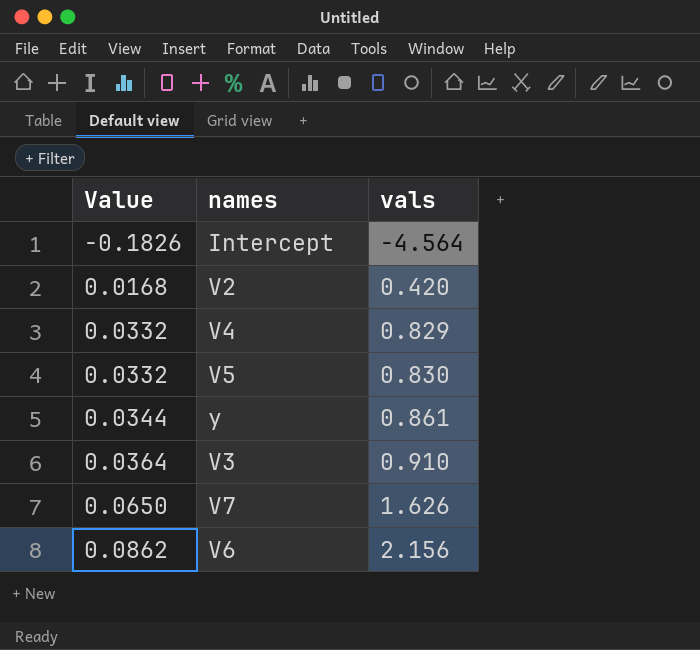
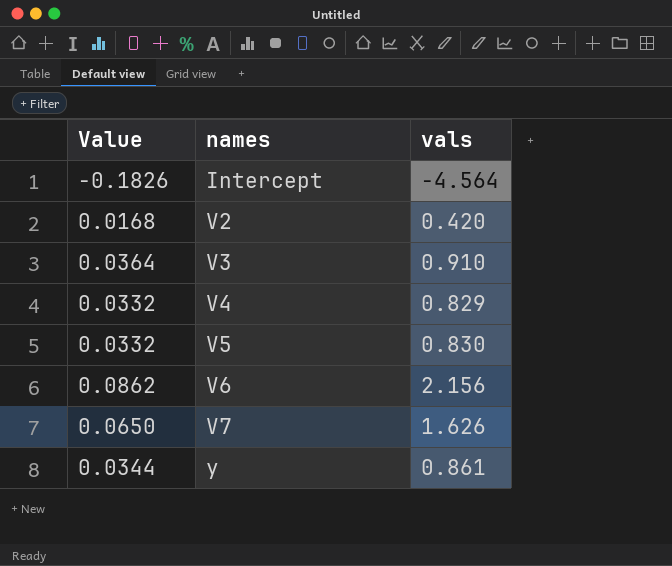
row order: Value ascending -> names ascending

